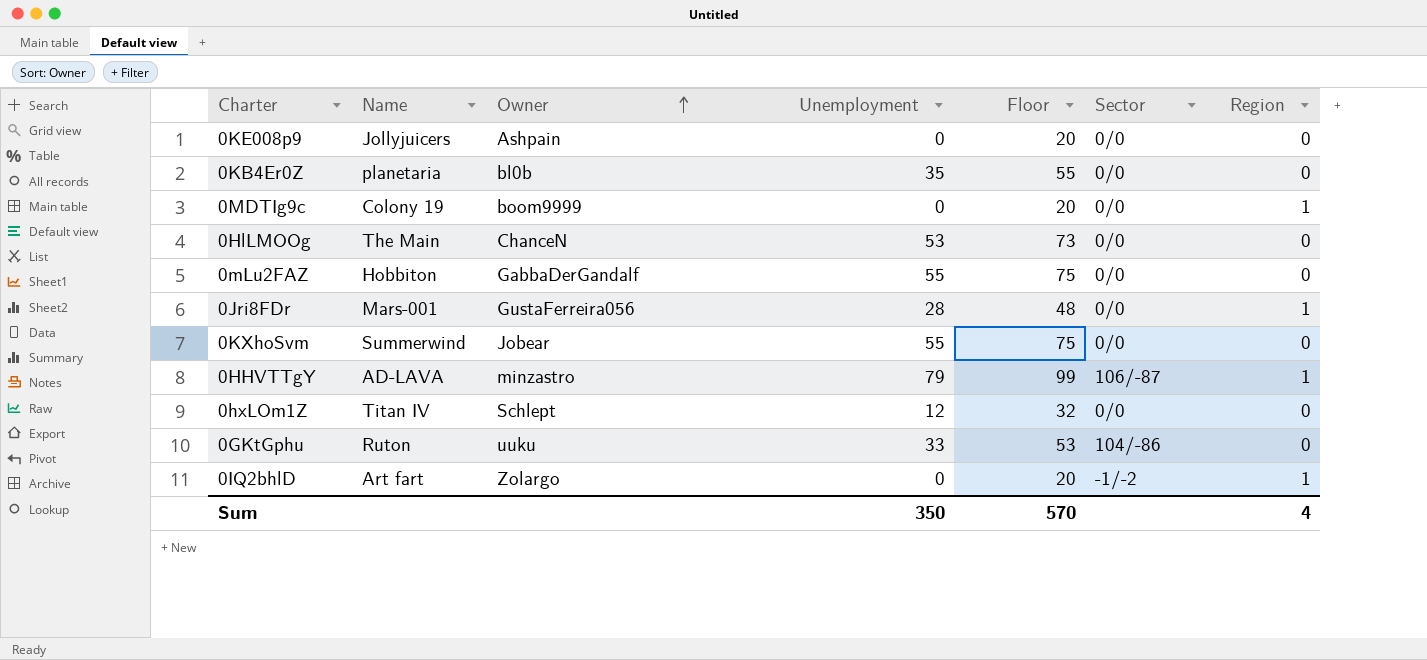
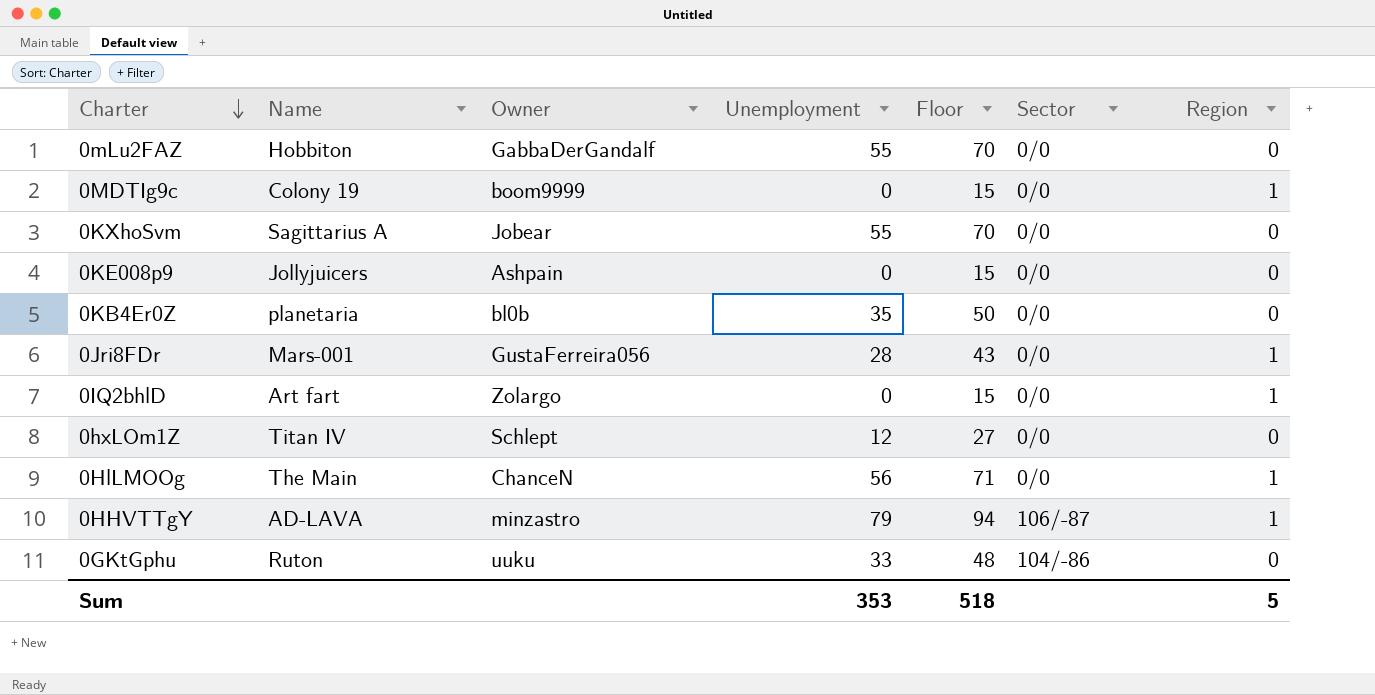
row order: Owner ascending -> Charter descending
column Floor | formula: [Unemployment] + 20 -> [Unemployment] + 15
0KXhoSvm | Name: Summerwind -> Sagittarius A
0IQ2bhlD | Sector: -1/-2 -> 0/0
0HlLMOOg | Unemployment: 53 -> 56
0HlLMOOg | Region: 0 -> 1
Sum | Unemployment: 350 -> 353
Sum | Floor: 570 -> 518
Sum | Region: 4 -> 5

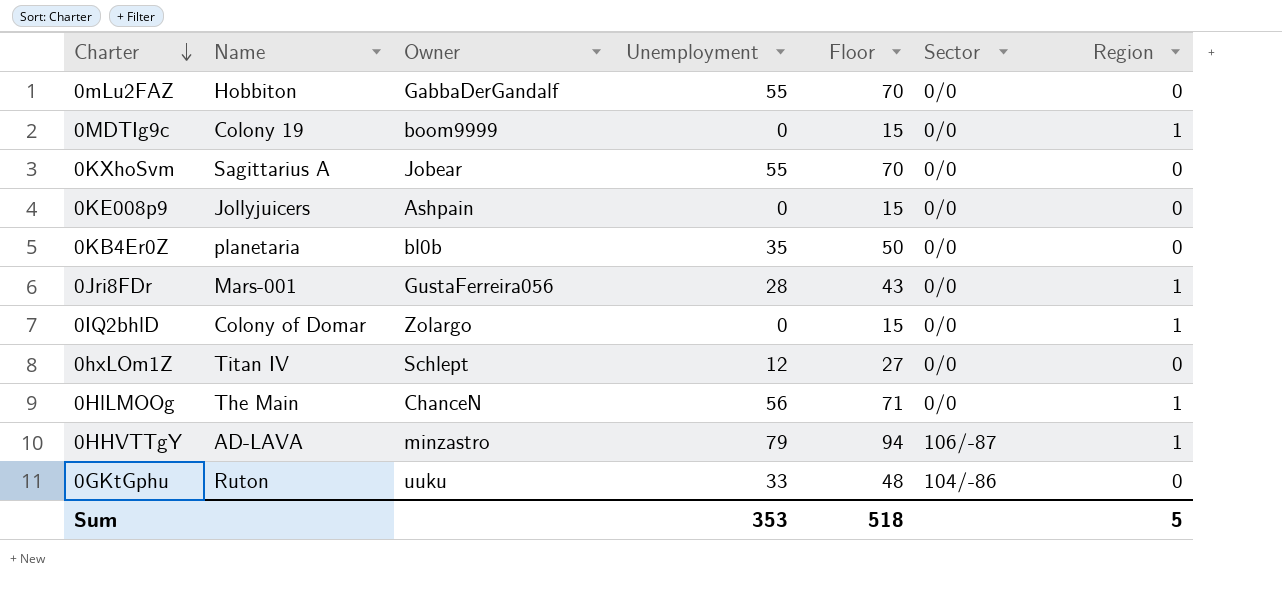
0IQ2bhlD | Name: Art fart -> Colony of Domar

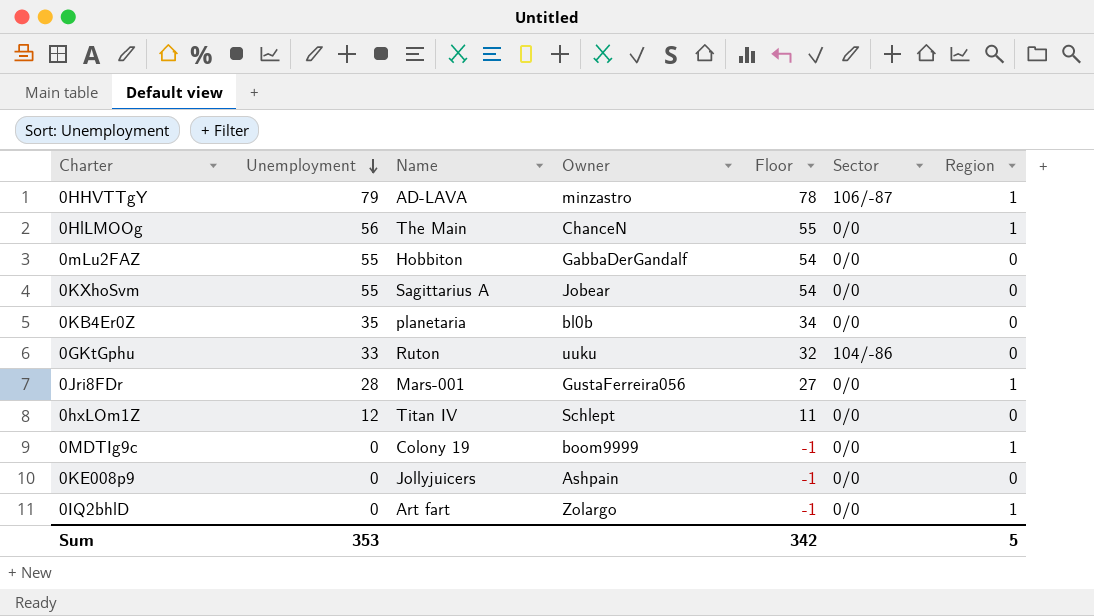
row order: Charter descending -> Unemployment descending
column Unemployment | position: 4 -> 2
column Floor | formula: [Unemployment] + 15 -> [Unemployment] - 1
0IQ2bhlD | Name: Colony of Domar -> Art fart
Sum | Floor: 518 -> 342

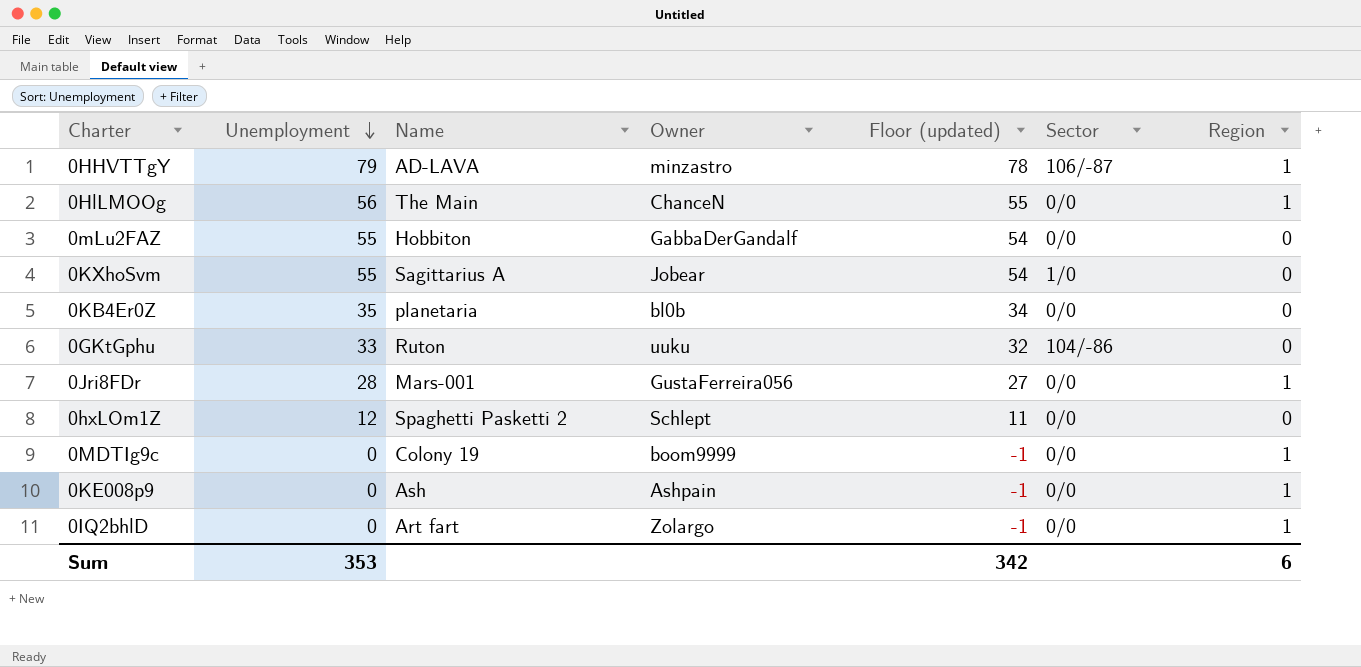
column name: Floor -> Floor (updated)
0KXhoSvm | Sector: 0/0 -> 1/0
0hxLOm1Z | Name: Titan IV -> Spaghetti Pasketti 2
0KE008p9 | Name: Jollyjuicers -> Ash
0KE008p9 | Region: 0 -> 1
Sum | Region: 5 -> 6

